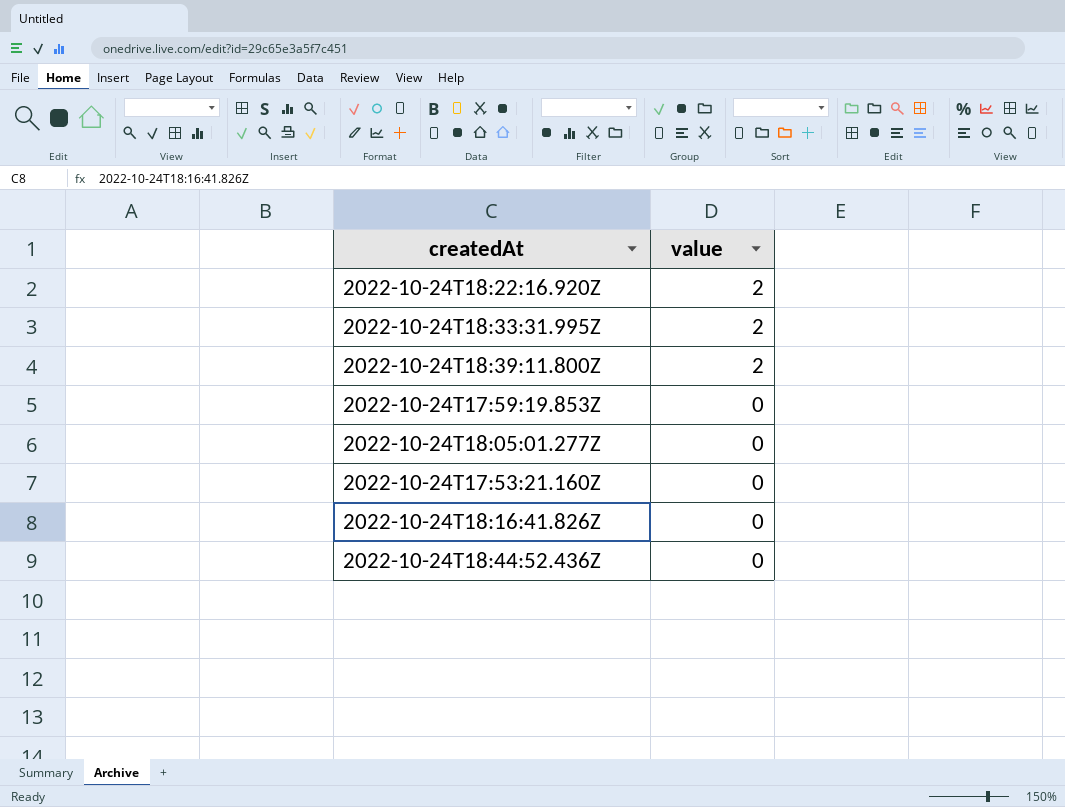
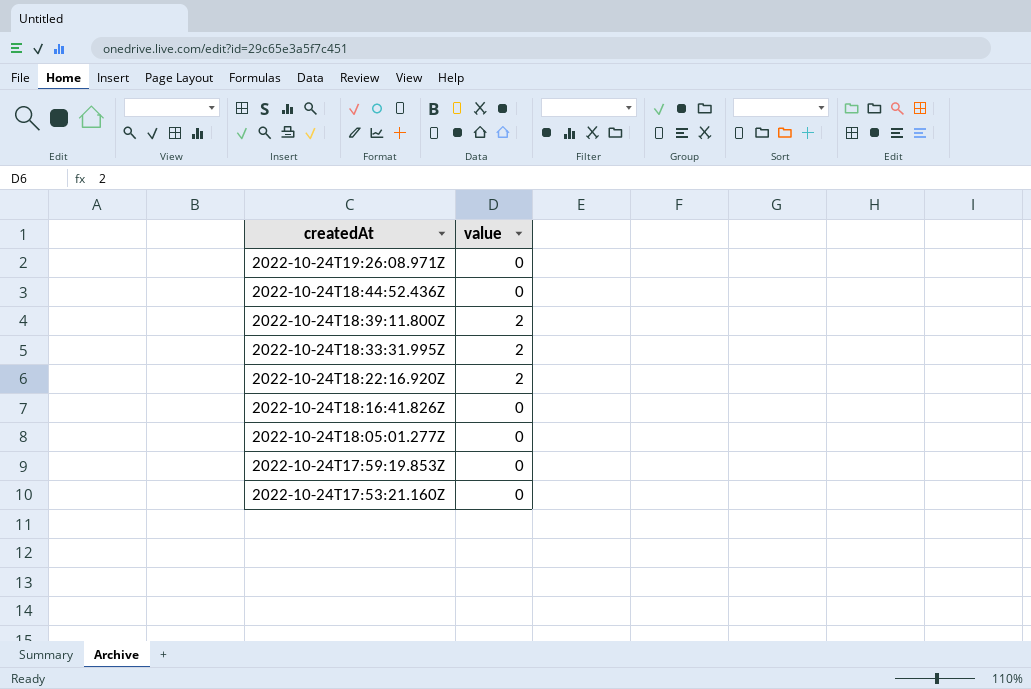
row order: value descending -> createdAt descending
row 2022-10-24T19:26:08.971Z: none -> 0

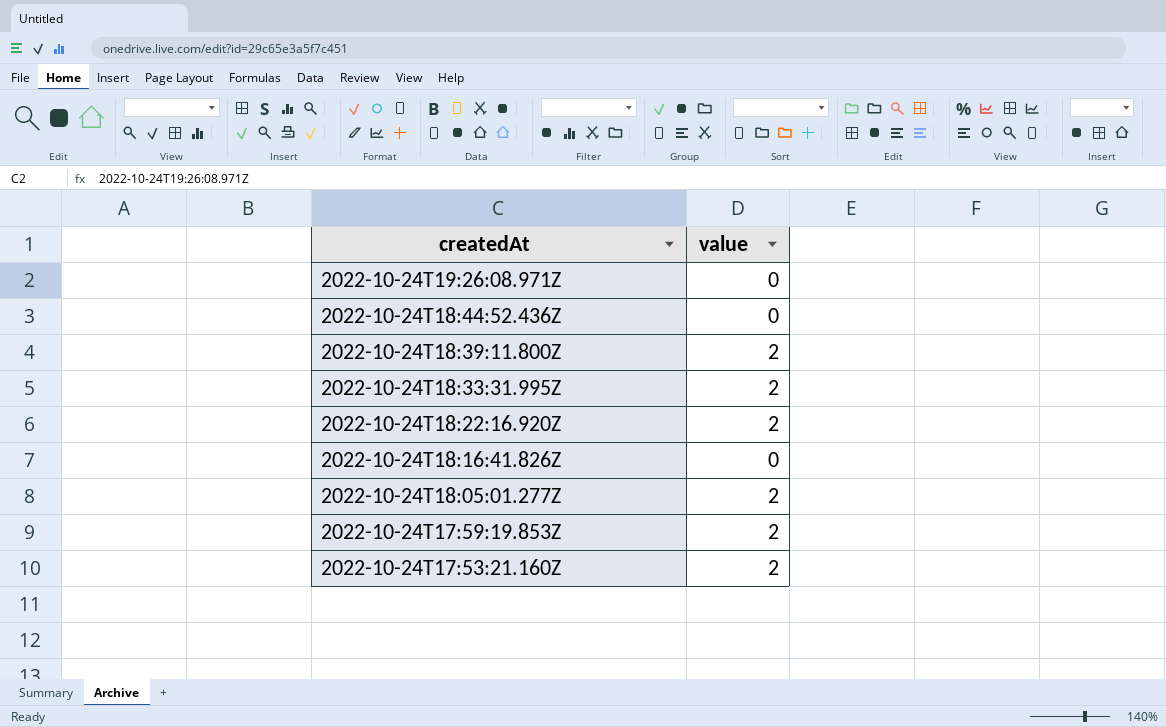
2022-10-24T18:05:01.277Z | value: 0 -> 2
2022-10-24T17:59:19.853Z | value: 0 -> 2
2022-10-24T17:53:21.160Z | value: 0 -> 2

